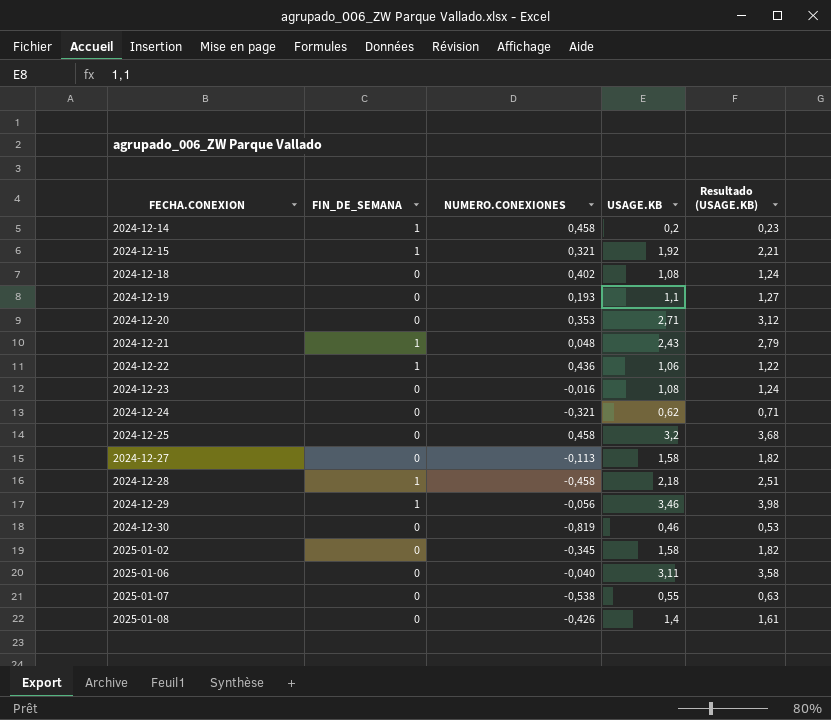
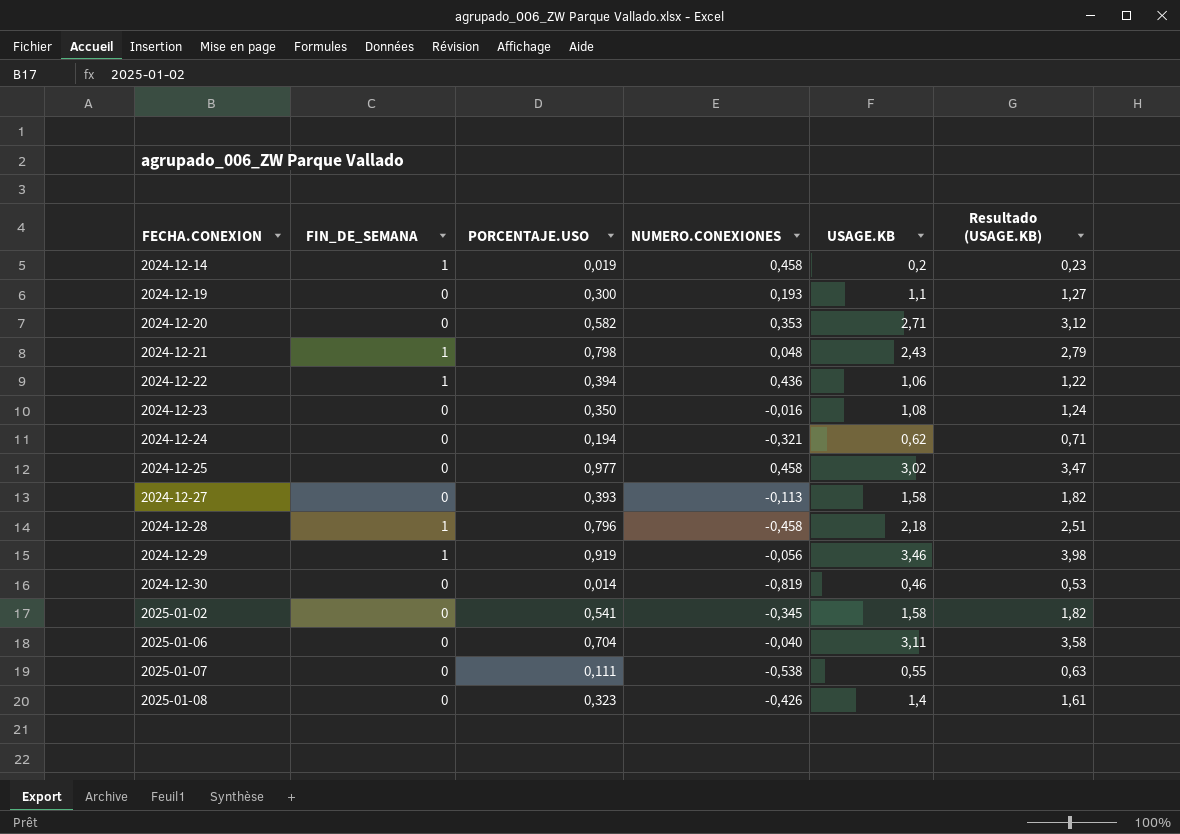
column PORCENTAJE.USO | position: none -> 3
row 2024-12-15: 1 | 0,321 | 1,92 | 2,21 -> none
row 2024-12-18: 0 | 0,402 | 1,08 | 1,24 -> none
2024-12-25 | USAGE.KB: 3,2 -> 3,02
2024-12-25 | Resultado (USAGE.KB): 3,68 -> 3,47

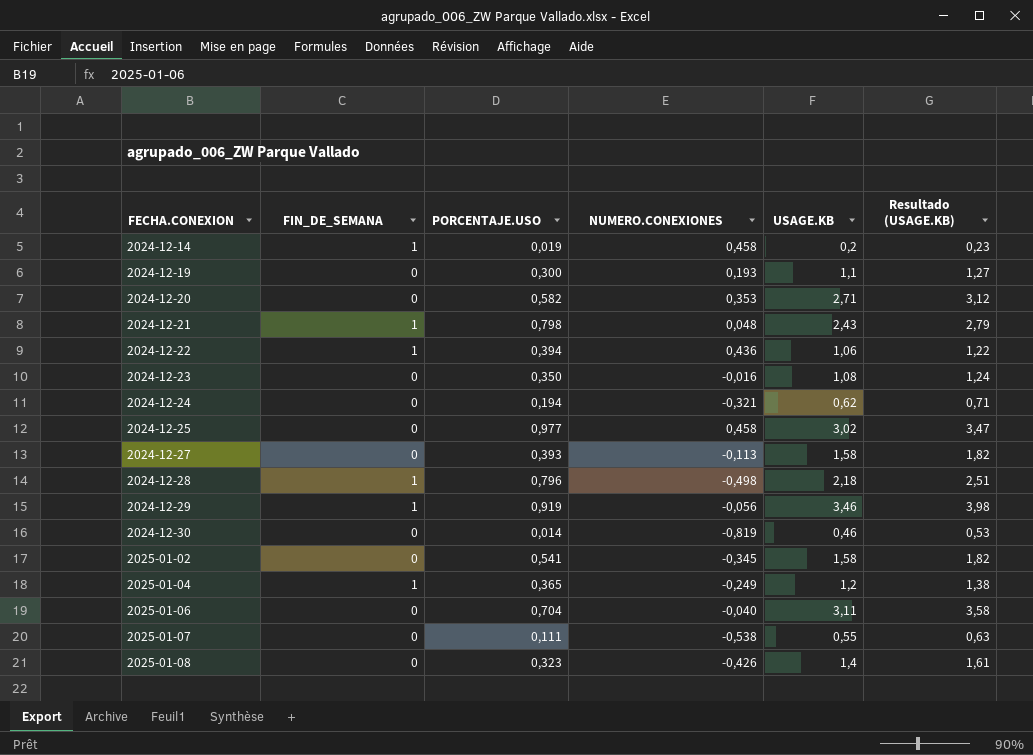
2024-12-28 | NUMERO.CONEXIONES: -0,458 -> -0,498
row 2025-01-04: none -> 1 | 0,365 | -0,249 | 1,2 | 1,38

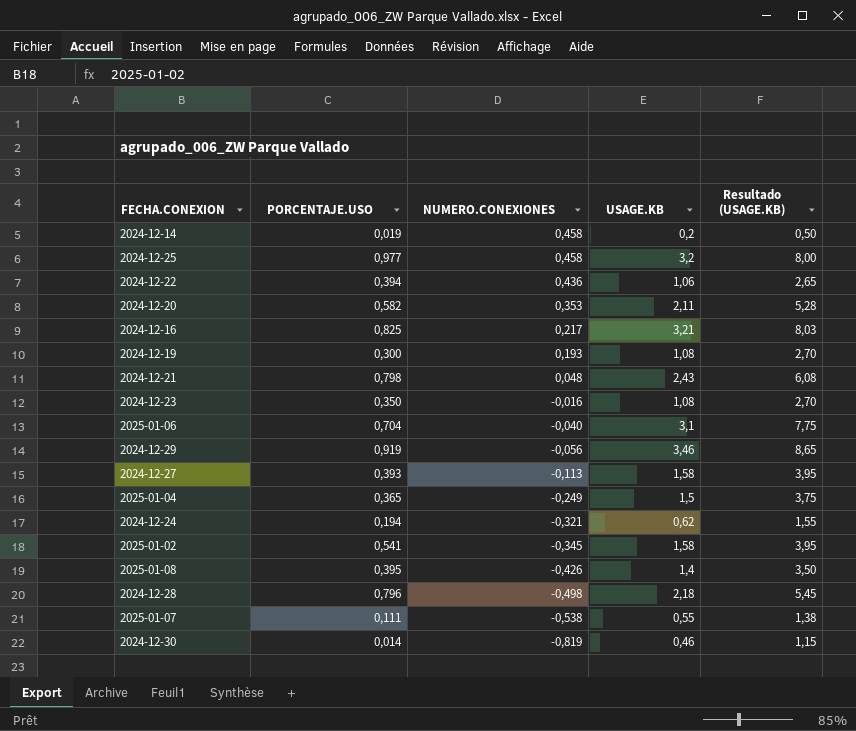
row order: FECHA.CONEXION ascending -> NUMERO.CONEXIONES descending
column FIN_DE_SEMANA | position: 2 -> none
column Resultado (USAGE.KB) | formula: [USAGE.KB] * 1,15 -> [USAGE.KB] * 2,5
2024-12-25 | USAGE.KB: 3,02 -> 3,2
2024-12-20 | USAGE.KB: 2,71 -> 2,11
row 2024-12-16: none -> 0,825 | 0,217 | 3,21 | 8,03
2024-12-19 | USAGE.KB: 1,1 -> 1,08
2025-01-06 | USAGE.KB: 3,11 -> 3,1
2025-01-04 | USAGE.KB: 1,2 -> 1,5
2025-01-08 | PORCENTAJE.USO: 0,323 -> 0,395

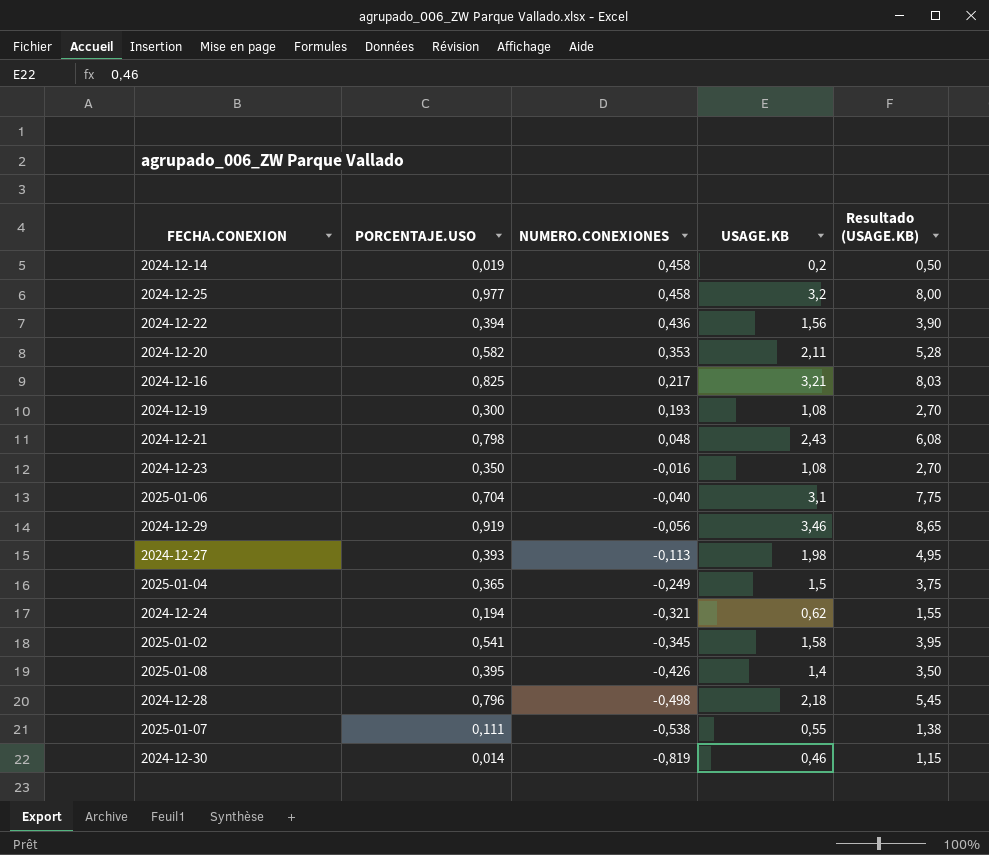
2024-12-22 | USAGE.KB: 1,06 -> 1,56
2024-12-22 | Resultado (USAGE.KB): 2,65 -> 3,90
2024-12-27 | USAGE.KB: 1,58 -> 1,98
2024-12-27 | Resultado (USAGE.KB): 3,95 -> 4,95

